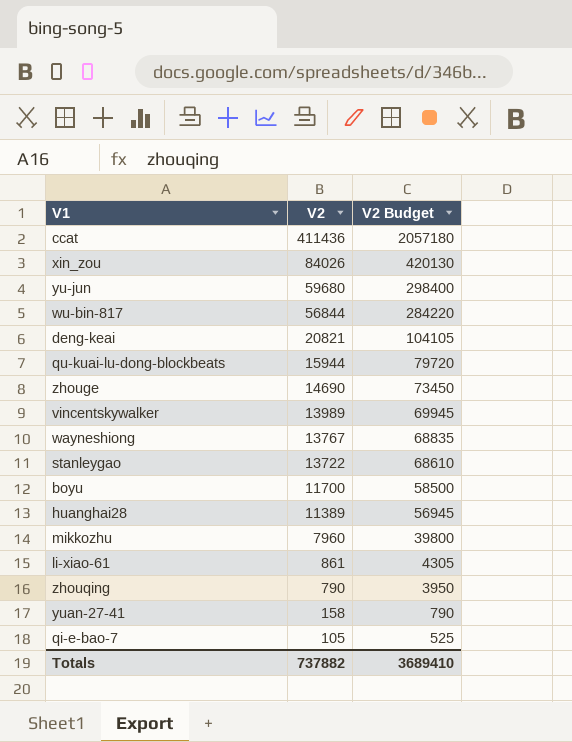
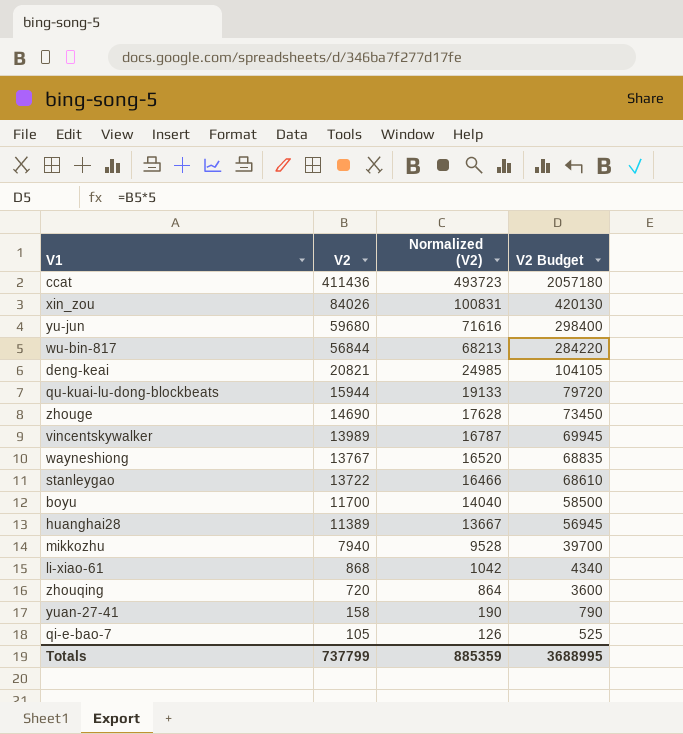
column Normalized (V2) | formula: none -> [V2] * 1.2
mikkozhu | V2: 7960 -> 7940
mikkozhu | V2 Budget: 39800 -> 39700
li-xiao-61 | V2: 861 -> 868
li-xiao-61 | V2 Budget: 4305 -> 4340
zhouqing | V2: 790 -> 720
zhouqing | V2 Budget: 3950 -> 3600
Totals | V2: 737882 -> 737799
Totals | V2 Budget: 3689410 -> 3688995

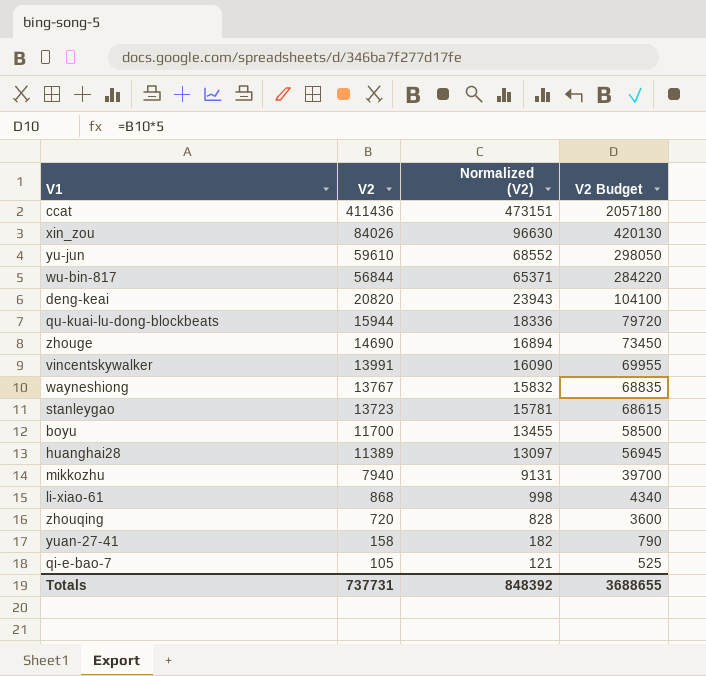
column Normalized (V2) | formula: [V2] * 1.2 -> [V2] * 1.15
yu-jun | V2: 59680 -> 59610
yu-jun | V2 Budget: 298400 -> 298050
deng-keai | V2: 20821 -> 20820
deng-keai | V2 Budget: 104105 -> 104100
vincentskywalker | V2: 13989 -> 13991
vincentskywalker | V2 Budget: 69945 -> 69955
stanleygao | V2: 13722 -> 13723
stanleygao | V2 Budget: 68610 -> 68615
Totals | V2: 737799 -> 737731
Totals | Normalized (V2): 885359 -> 848392
Totals | V2 Budget: 3688995 -> 3688655

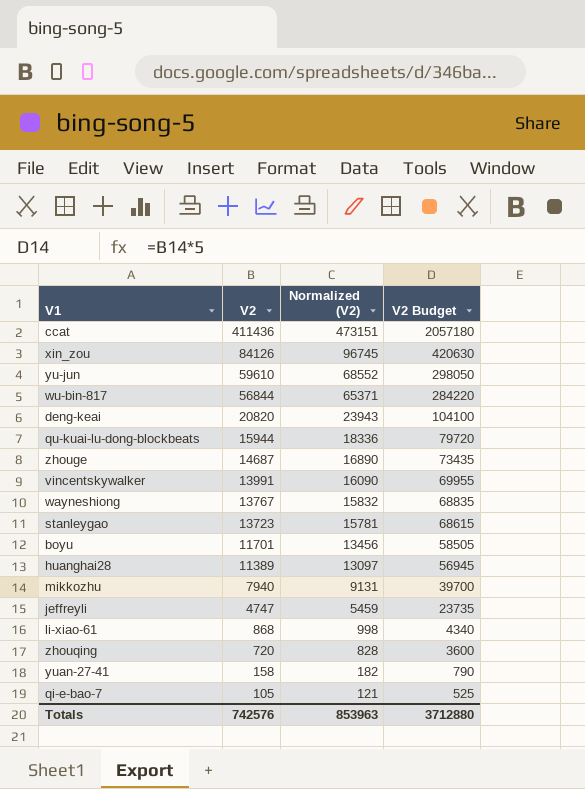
xin_zou | V2: 84026 -> 84126
xin_zou | Normalized (V2): 96630 -> 96745
xin_zou | V2 Budget: 420130 -> 420630
zhouge | V2: 14690 -> 14687
zhouge | Normalized (V2): 16894 -> 16890
zhouge | V2 Budget: 73450 -> 73435
boyu | V2: 11700 -> 11701
boyu | Normalized (V2): 13455 -> 13456
boyu | V2 Budget: 58500 -> 58505
row jeffreyli: none -> 4747 | 5459 | 23735
Totals | V2: 737731 -> 742576
Totals | Normalized (V2): 848392 -> 853963
Totals | V2 Budget: 3688655 -> 3712880

